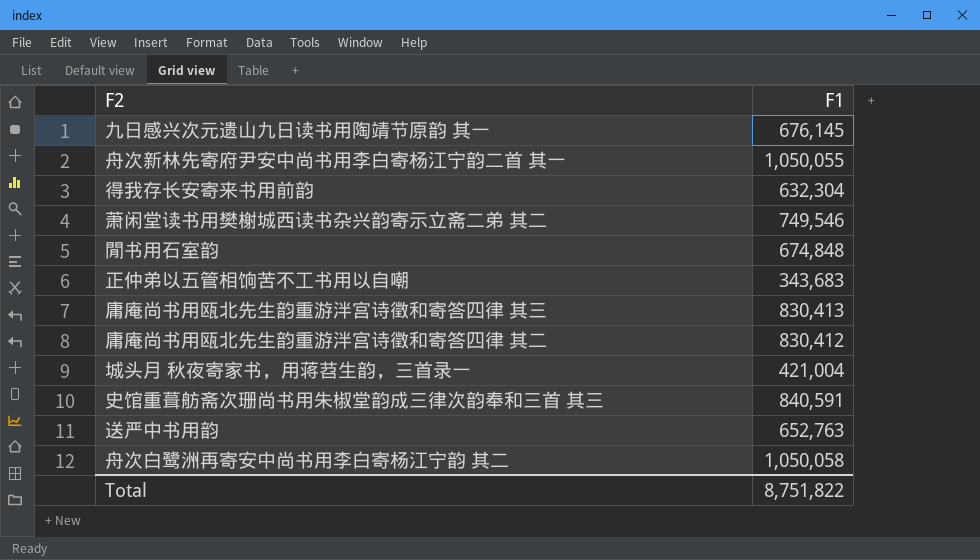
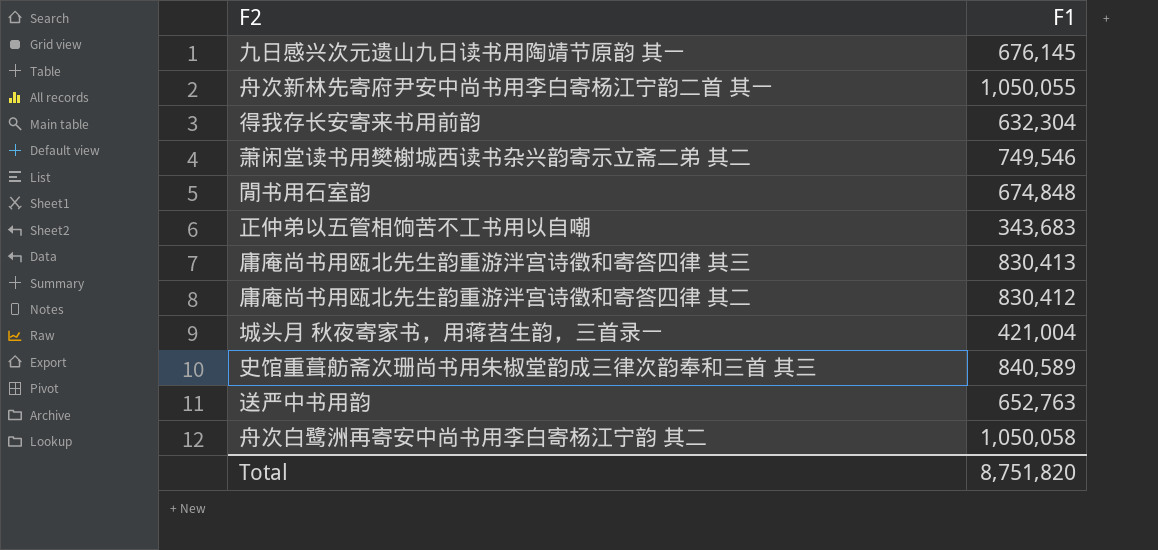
史馆重葺舫斋次珊尚书用朱椒堂韵成三律次韵奉和三首 其三 | F1: 840,591 -> 840,589
Total | F1: 8,751,822 -> 8,751,820

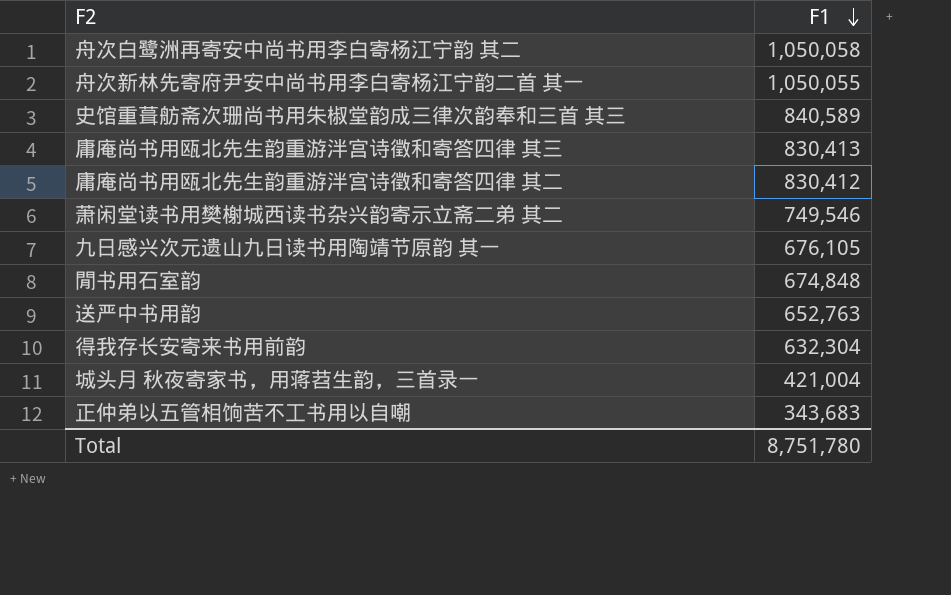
row order: none -> F1 descending
九日感兴次元遗山九日读书用陶靖节原韵 其一 | F1: 676,145 -> 676,105
Total | F1: 8,751,820 -> 8,751,780

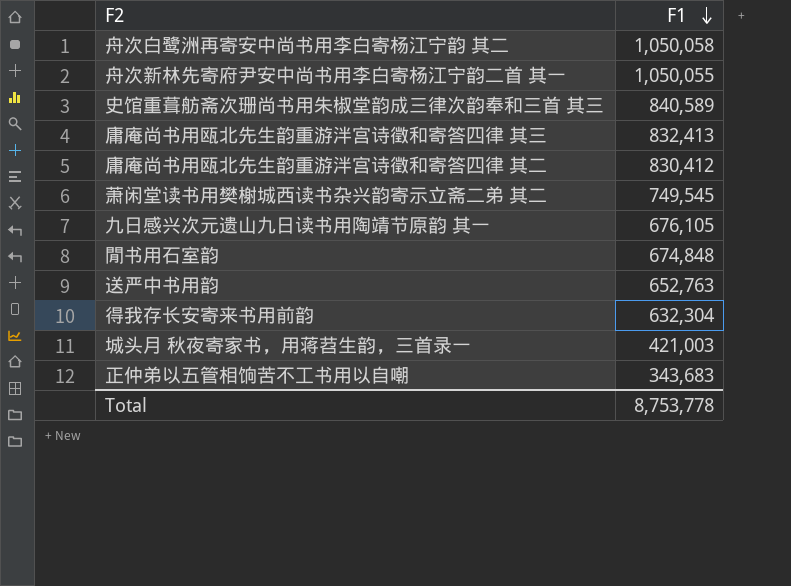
庸庵尚书用瓯北先生韵重游泮宫诗徵和寄答四律 其三 | F1: 830,413 -> 832,413
萧闲堂读书用樊榭城西读书杂兴韵寄示立斋二弟 其二 | F1: 749,546 -> 749,545
城头月 秋夜寄家书，用蒋苕生韵，三首录一 | F1: 421,004 -> 421,003
Total | F1: 8,751,780 -> 8,753,778

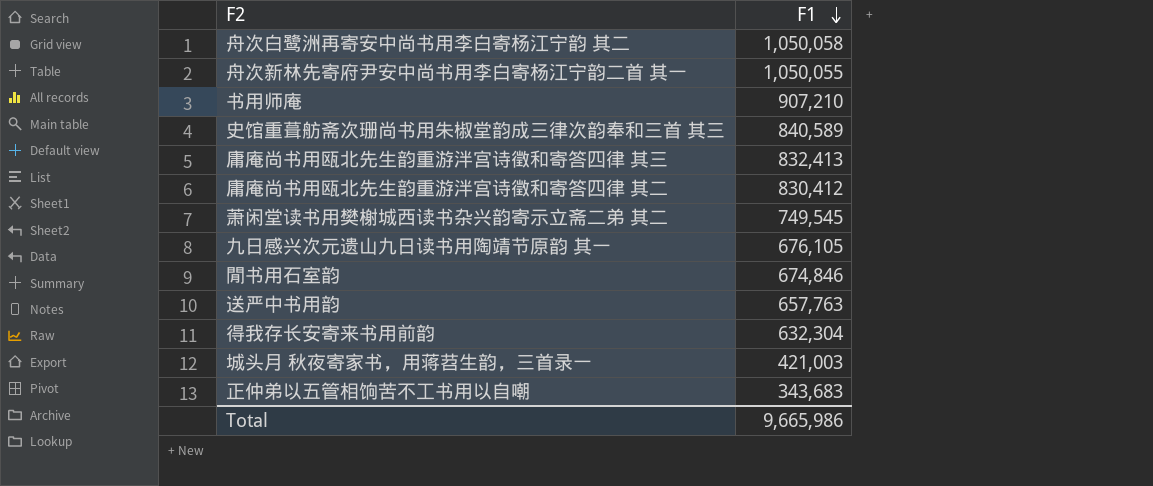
row 书用师庵: none -> 907,210
閒书用石室韵 | F1: 674,848 -> 674,846
送严中书用韵 | F1: 652,763 -> 657,763
Total | F1: 8,753,778 -> 9,665,986

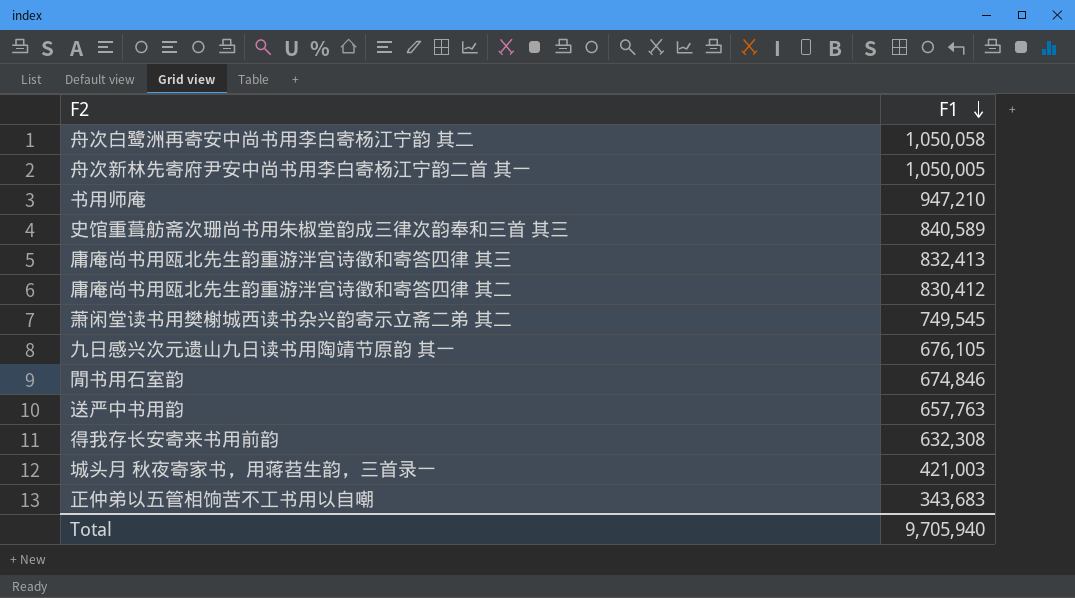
舟次新林先寄府尹安中尚书用李白寄杨江宁韵二首 其一 | F1: 1,050,055 -> 1,050,005
书用师庵 | F1: 907,210 -> 947,210
得我存长安寄来书用前韵 | F1: 632,304 -> 632,308
Total | F1: 9,665,986 -> 9,705,940

